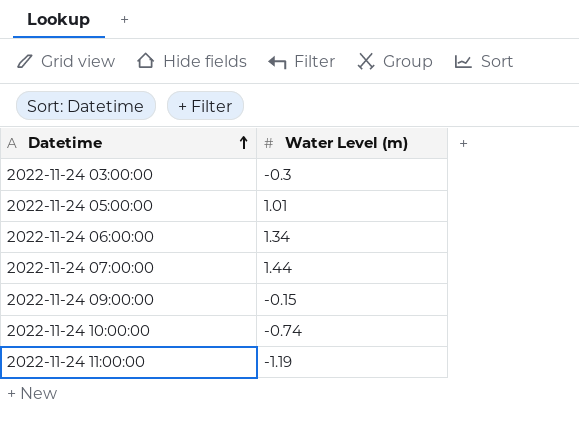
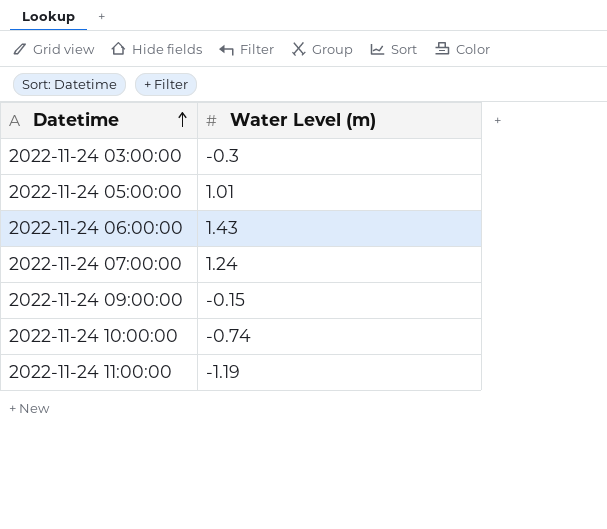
2022-11-24 06:00:00 | Water Level (m): 1.34 -> 1.43
2022-11-24 07:00:00 | Water Level (m): 1.44 -> 1.24

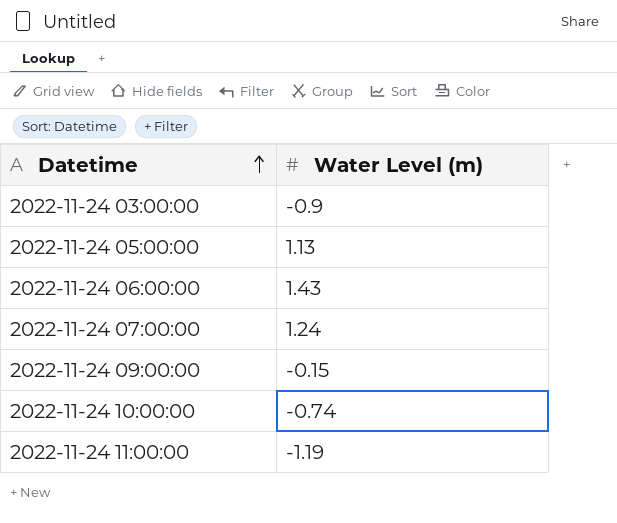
2022-11-24 03:00:00 | Water Level (m): -0.3 -> -0.9
2022-11-24 05:00:00 | Water Level (m): 1.01 -> 1.13

